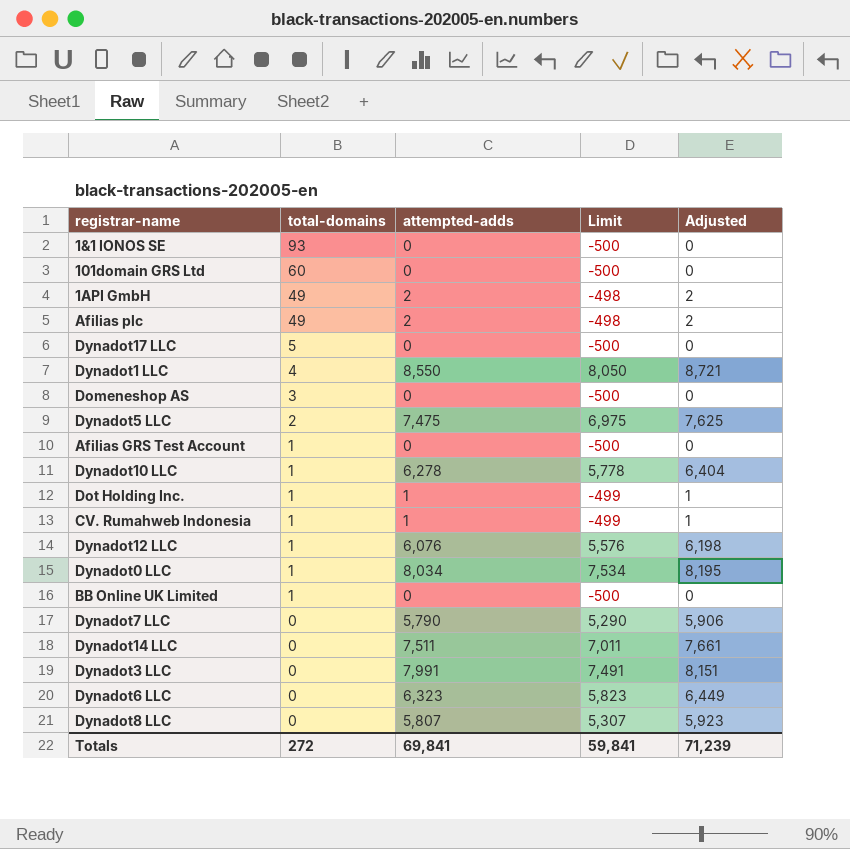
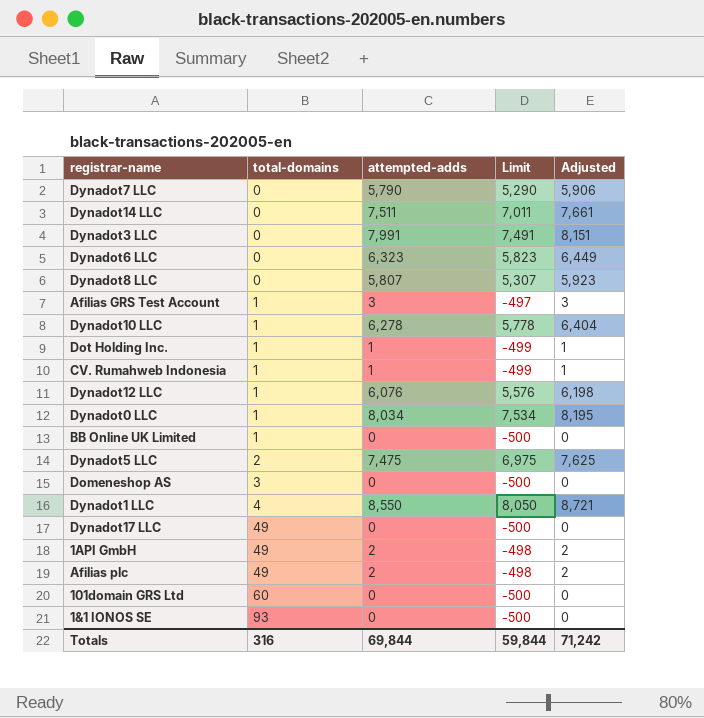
row order: total-domains descending -> total-domains ascending
Afilias GRS Test Account | attempted-adds: 0 -> 3
Afilias GRS Test Account | Limit: -500 -> -497
Afilias GRS Test Account | Adjusted: 0 -> 3
Dynadot17 LLC | total-domains: 5 -> 49
Totals | total-domains: 272 -> 316
Totals | attempted-adds: 69,841 -> 69,844
Totals | Limit: 59,841 -> 59,844
Totals | Adjusted: 71,239 -> 71,242

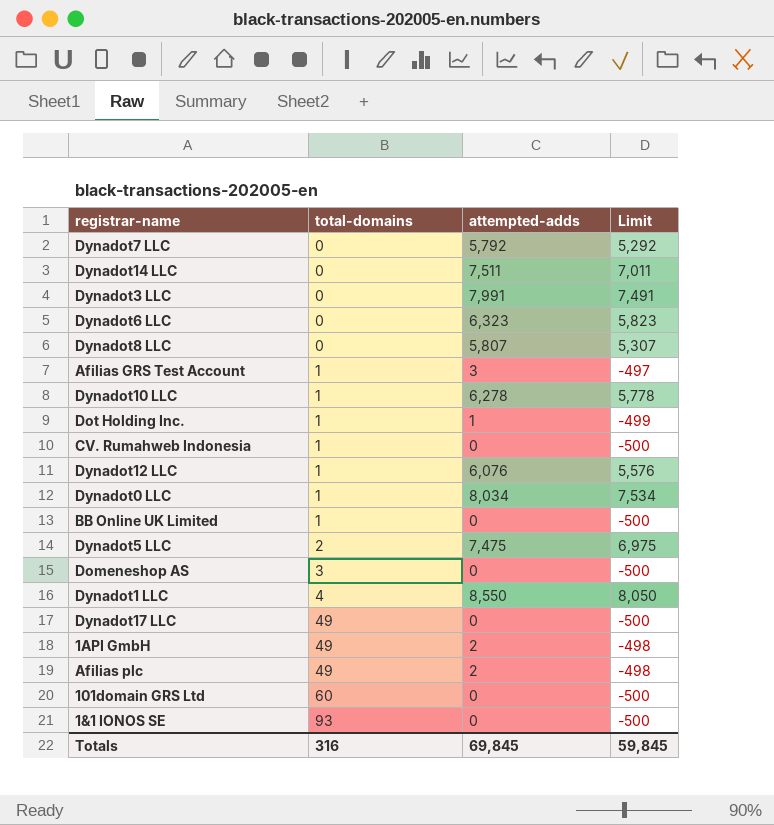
column Adjusted | formula: [attempted-adds] * 1.02 -> none
Dynadot7 LLC | attempted-adds: 5,790 -> 5,792
Dynadot7 LLC | Limit: 5,290 -> 5,292
CV. Rumahweb Indonesia | attempted-adds: 1 -> 0
CV. Rumahweb Indonesia | Limit: -499 -> -500
Totals | attempted-adds: 69,844 -> 69,845
Totals | Limit: 59,844 -> 59,845

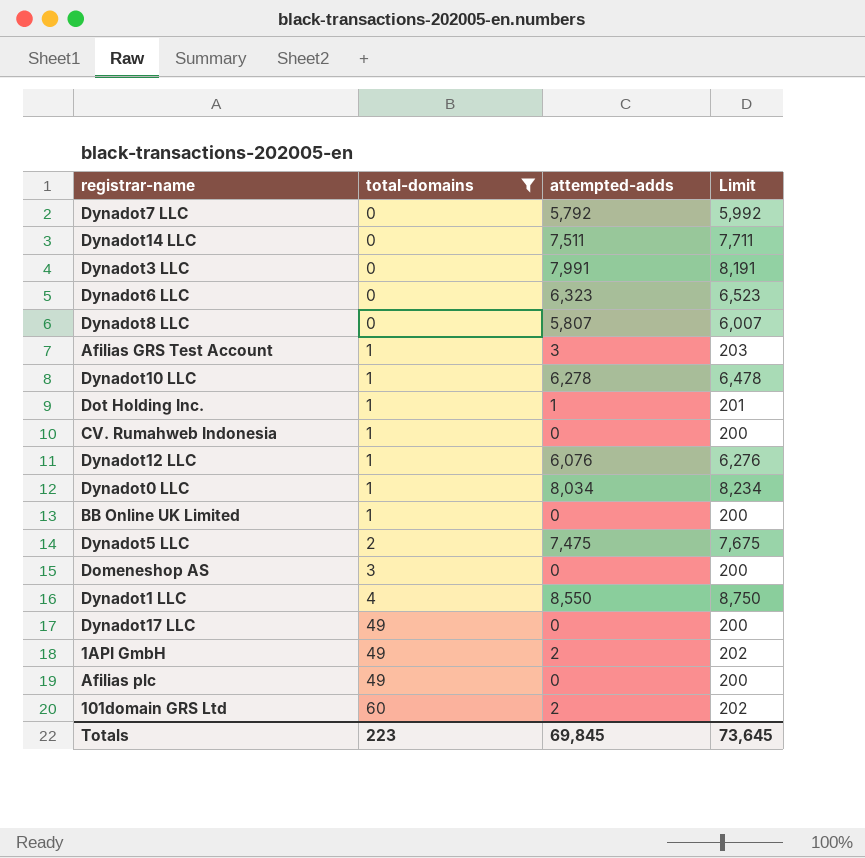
filter: none -> total-domains != 93
column Limit | formula: [attempted-adds] - 500 -> [attempted-adds] + 200
Afilias plc | attempted-adds: 2 -> 0
101domain GRS Ltd | attempted-adds: 0 -> 2
Totals | total-domains: 316 -> 223
Totals | Limit: 59,845 -> 73,645

